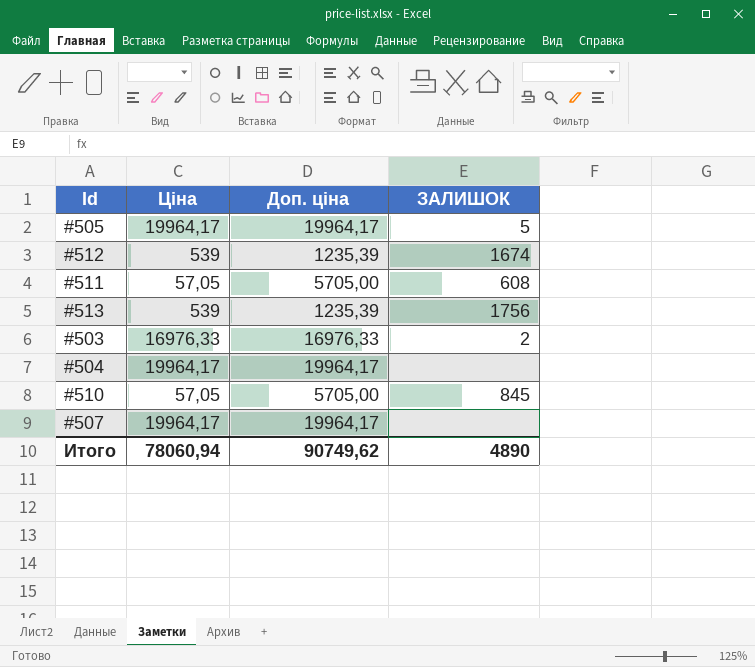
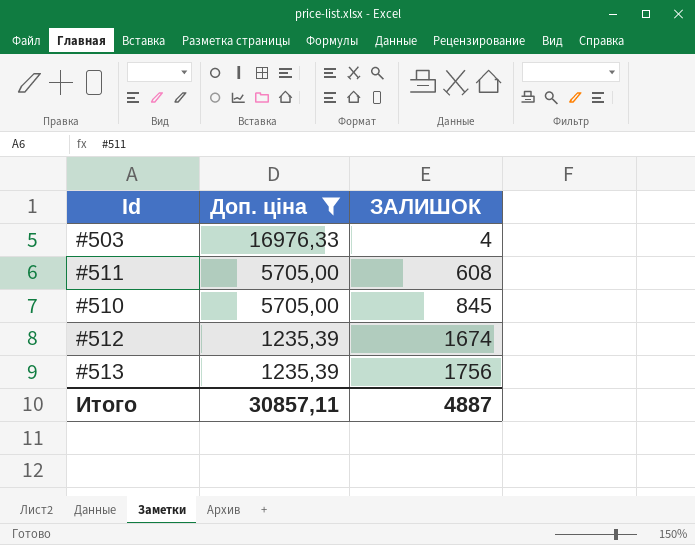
filter: none -> Доп. ціна != 19964,17
row order: none -> Доп. ціна descending
column Ціна | position: 2 -> none
#503 | ЗАЛИШОК: 2 -> 4
Итого | Доп. ціна: 90749,62 -> 30857,11
Итого | ЗАЛИШОК: 4890 -> 4887

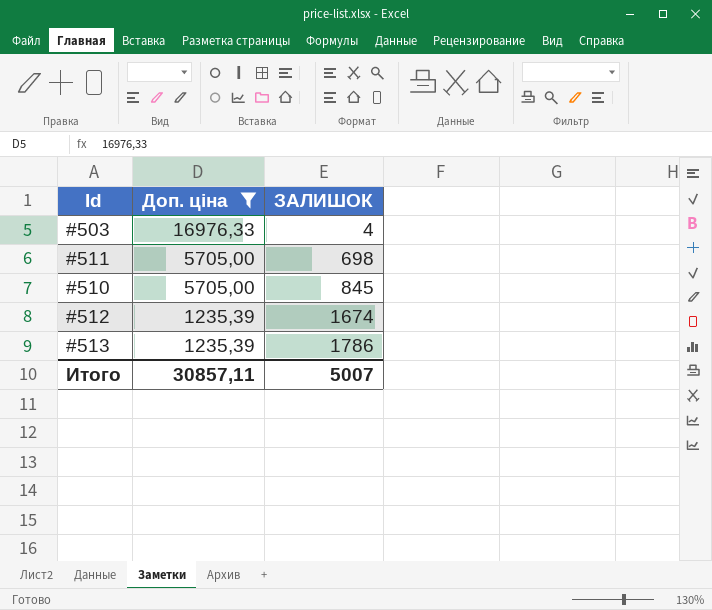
#511 | ЗАЛИШОК: 608 -> 698
#513 | ЗАЛИШОК: 1756 -> 1786
Итого | ЗАЛИШОК: 4887 -> 5007

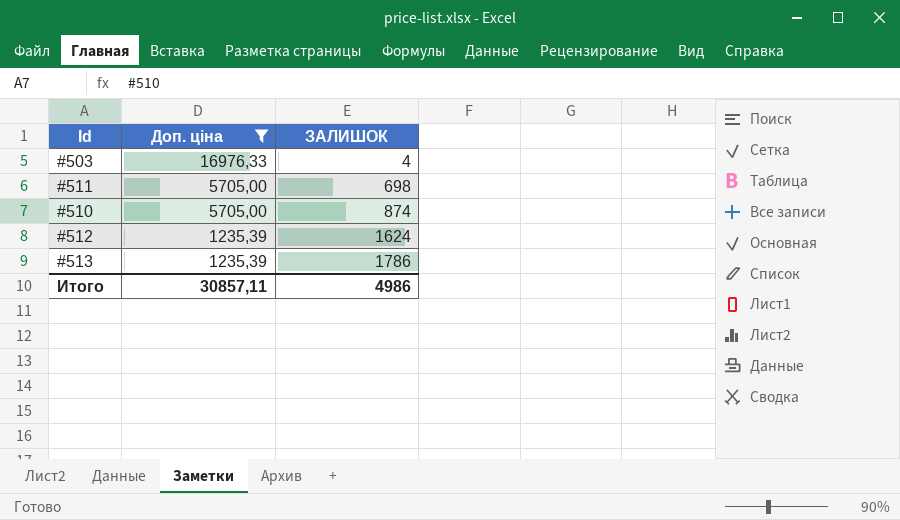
#510 | ЗАЛИШОК: 845 -> 874
#512 | ЗАЛИШОК: 1674 -> 1624
Итого | ЗАЛИШОК: 5007 -> 4986

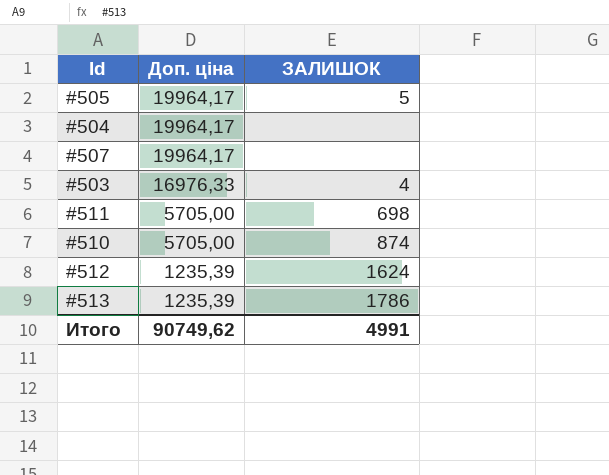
filter: Доп. ціна != 19964,17 -> none
Итого | Доп. ціна: 30857,11 -> 90749,62
Итого | ЗАЛИШОК: 4986 -> 4991

